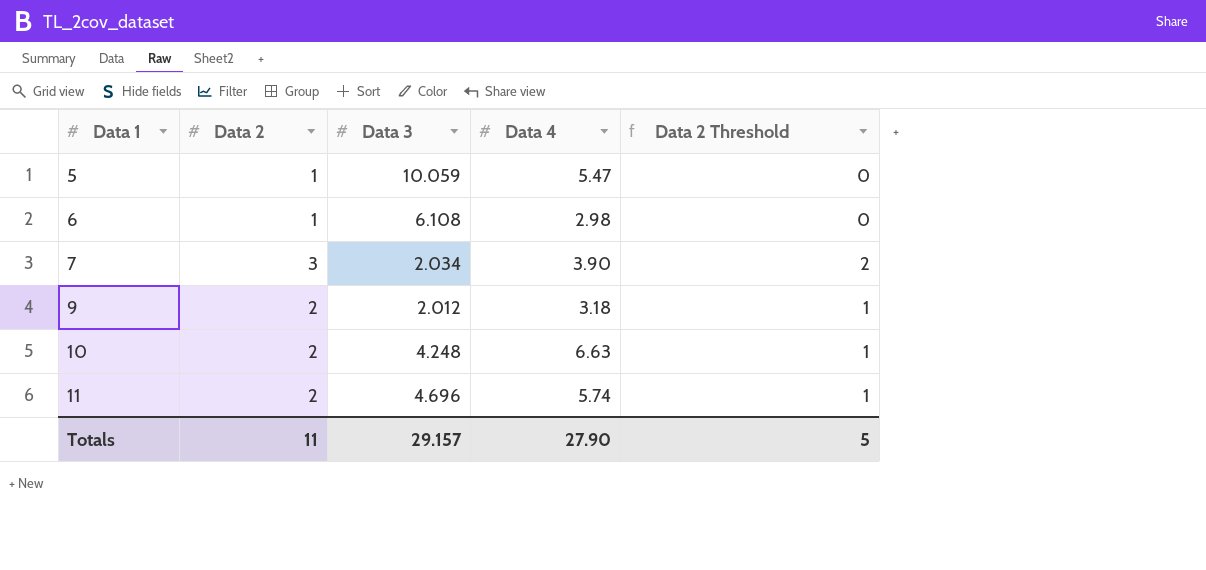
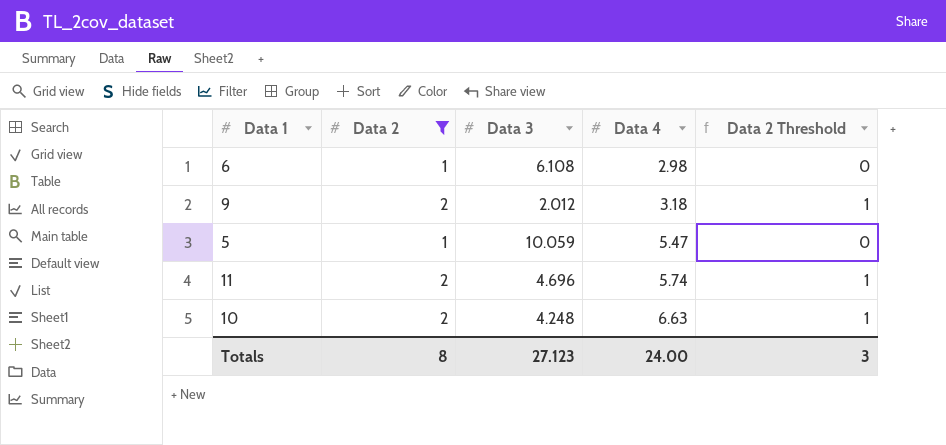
filter: none -> Data 2 != 3
row order: Data 1 ascending -> Data 4 ascending
Totals | Data 2: 11 -> 8
Totals | Data 3: 29.157 -> 27.123
Totals | Data 4: 27.90 -> 24.00
Totals | Data 2 Threshold: 5 -> 3

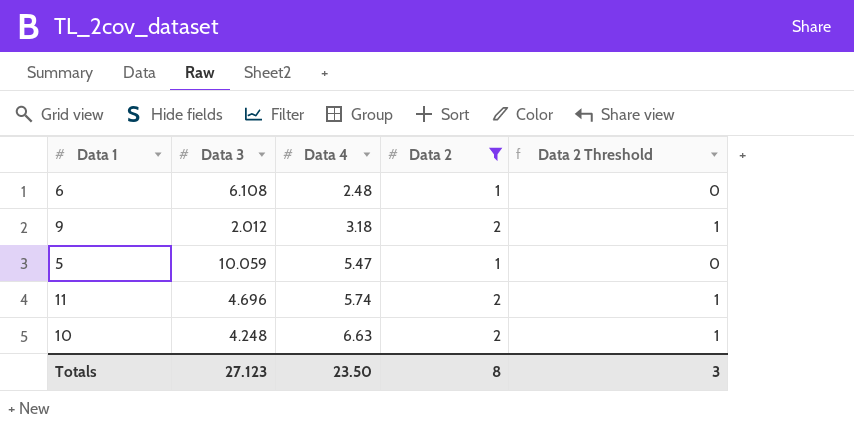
column Data 2 | position: 2 -> 4
6 | Data 4: 2.98 -> 2.48
Totals | Data 4: 24.00 -> 23.50

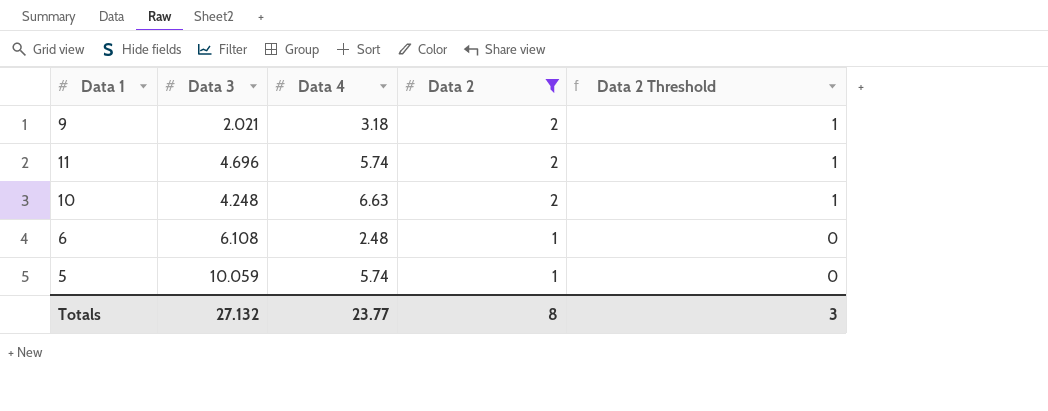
row order: Data 4 ascending -> Data 2 descending
9 | Data 3: 2.012 -> 2.021
5 | Data 4: 5.47 -> 5.74
Totals | Data 3: 27.123 -> 27.132
Totals | Data 4: 23.50 -> 23.77

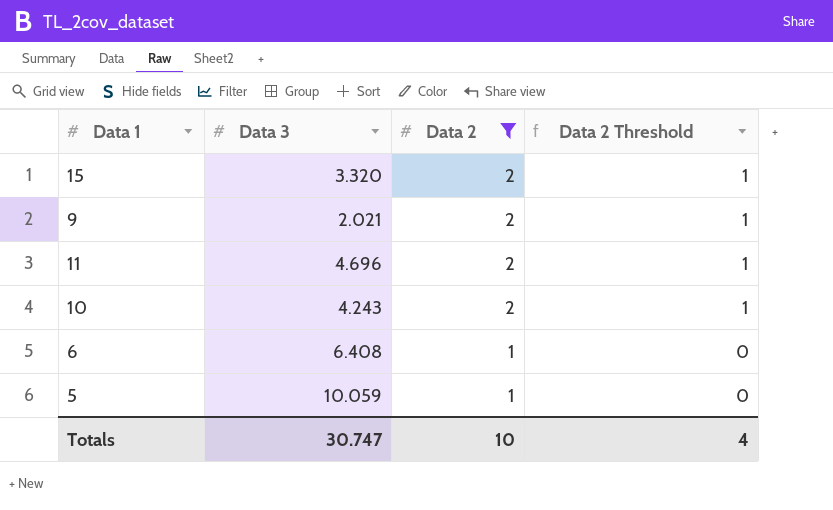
column Data 4 | position: 3 -> none
row 15: none -> 3.320 | 2 | 1
10 | Data 3: 4.248 -> 4.243
6 | Data 3: 6.108 -> 6.408
Totals | Data 3: 27.132 -> 30.747
Totals | Data 2: 8 -> 10
Totals | Data 2 Threshold: 3 -> 4

